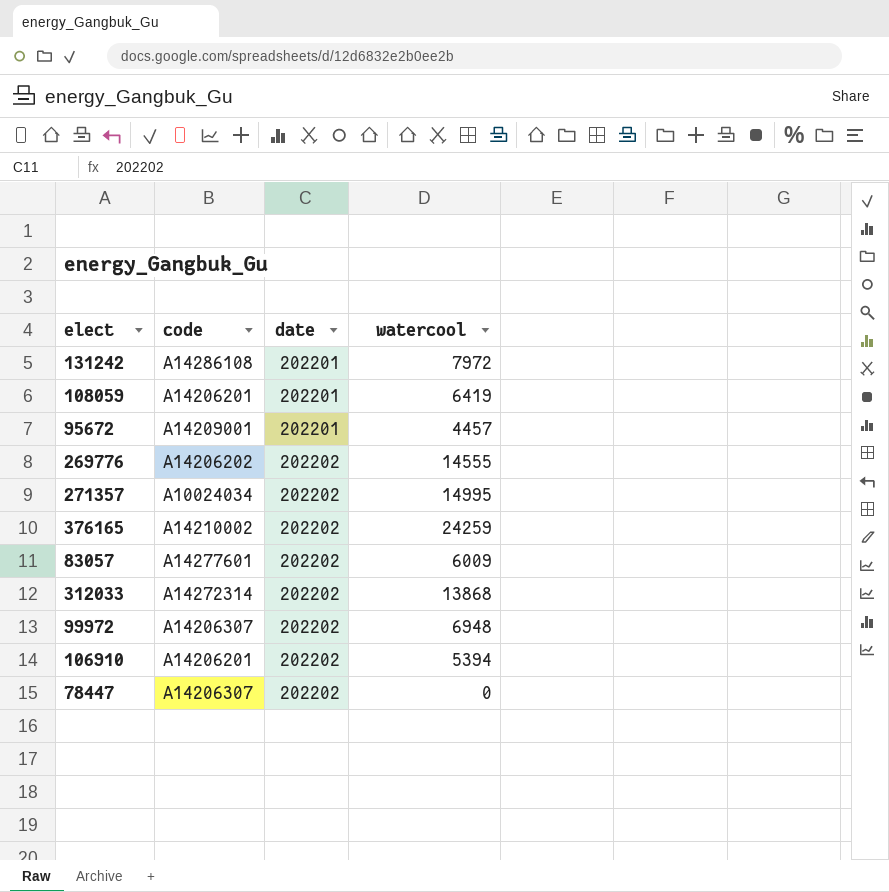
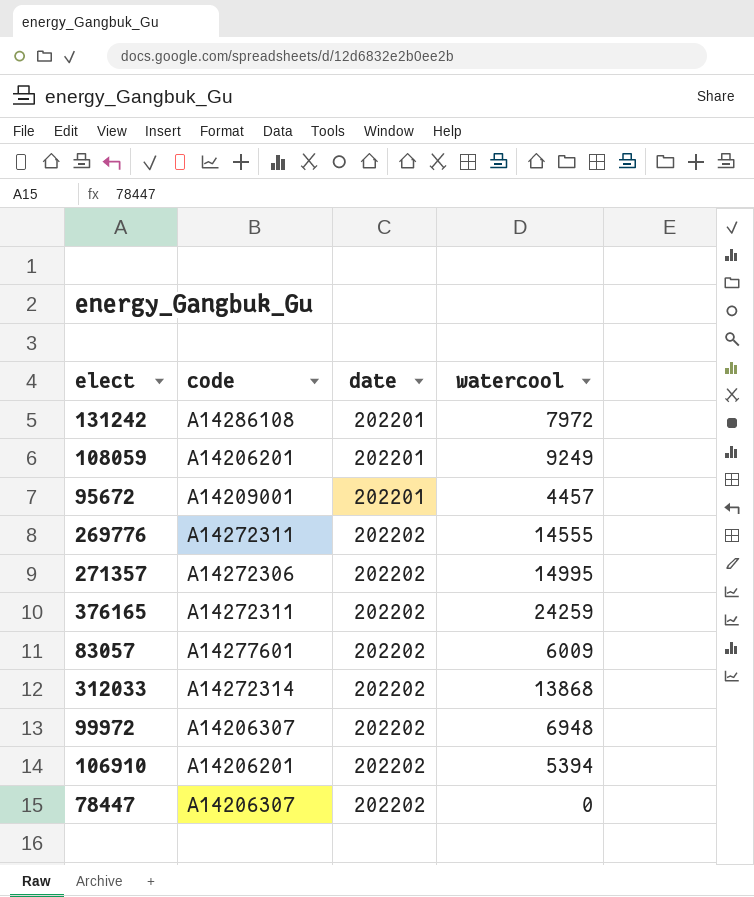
108059 | watercool: 6419 -> 9249
269776 | code: A14206202 -> A14272311
271357 | code: A10024034 -> A14272306
376165 | code: A14210002 -> A14272311

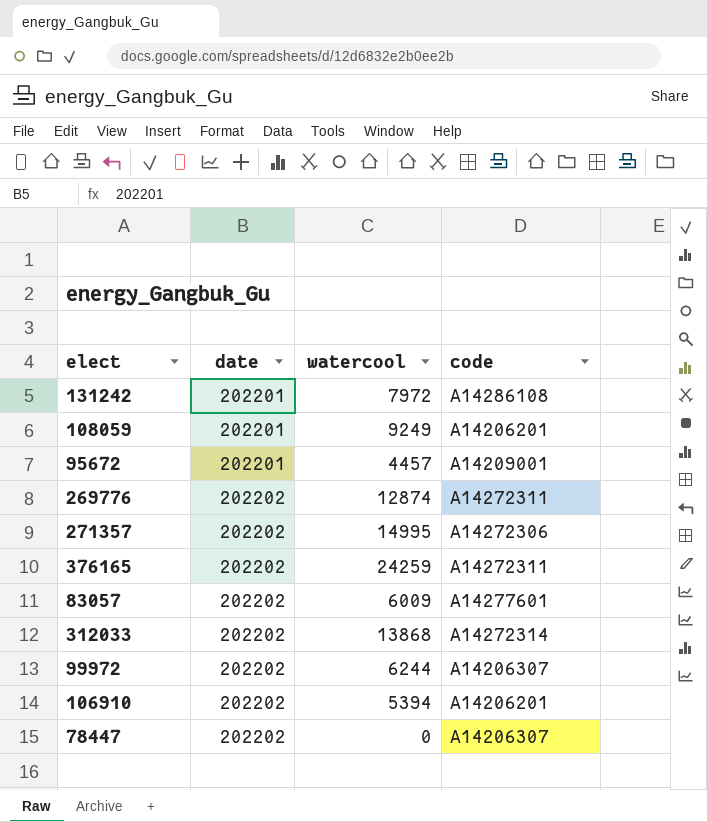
column code | position: 2 -> 4
269776 | watercool: 14555 -> 12874
99972 | watercool: 6948 -> 6244

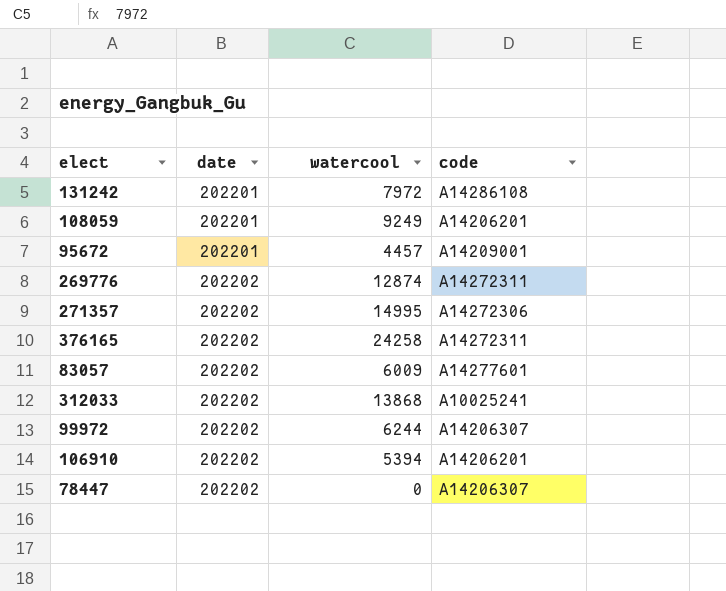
376165 | watercool: 24259 -> 24258
312033 | code: A14272314 -> A10025241

